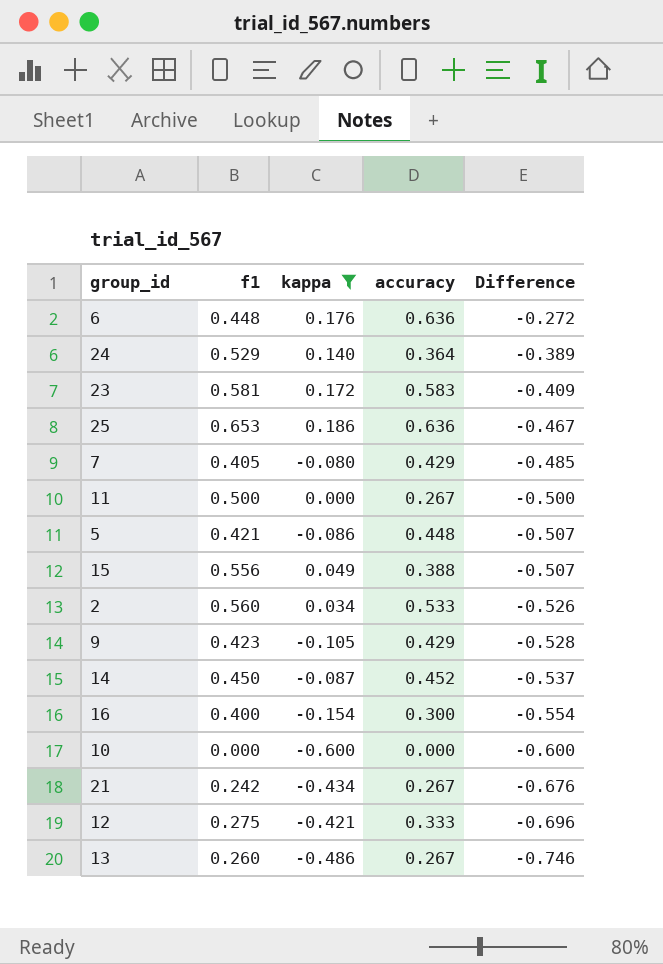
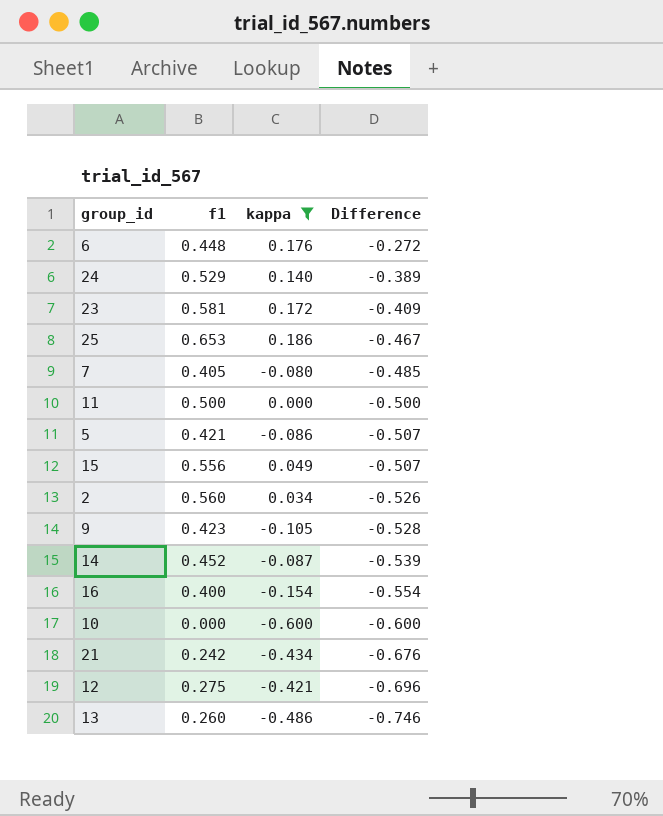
column accuracy | position: 4 -> none
14 | f1: 0.450 -> 0.452
14 | Difference: -0.537 -> -0.539

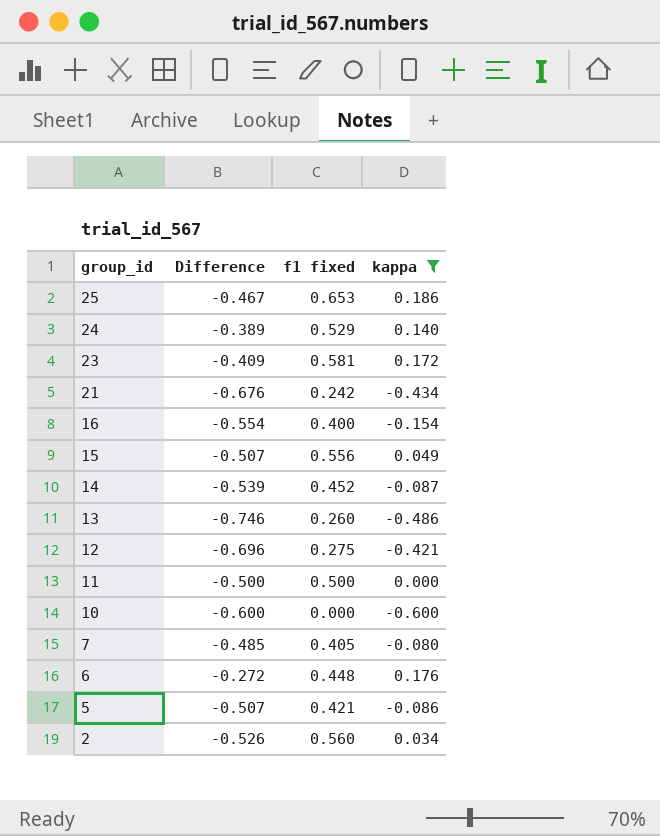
row order: Difference descending -> group_id descending
column Difference | position: 4 -> 2
column name: f1 -> f1 fixed
row 9: 0.423 | -0.105 | -0.528 -> none

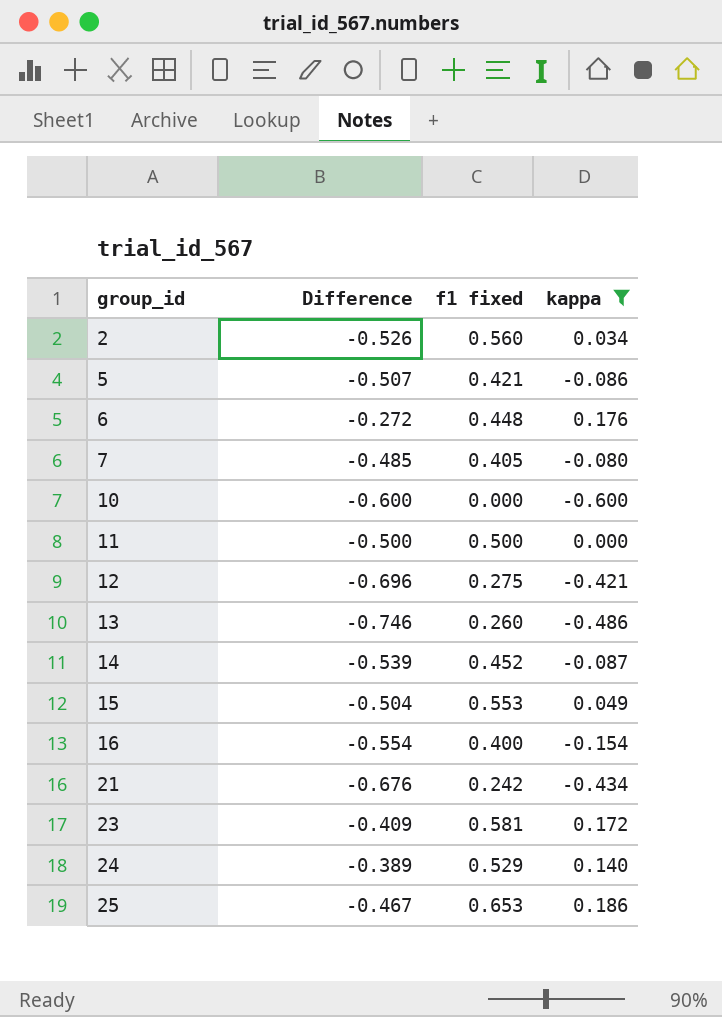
row order: group_id descending -> group_id ascending
15 | Difference: -0.507 -> -0.504
15 | f1 fixed: 0.556 -> 0.553

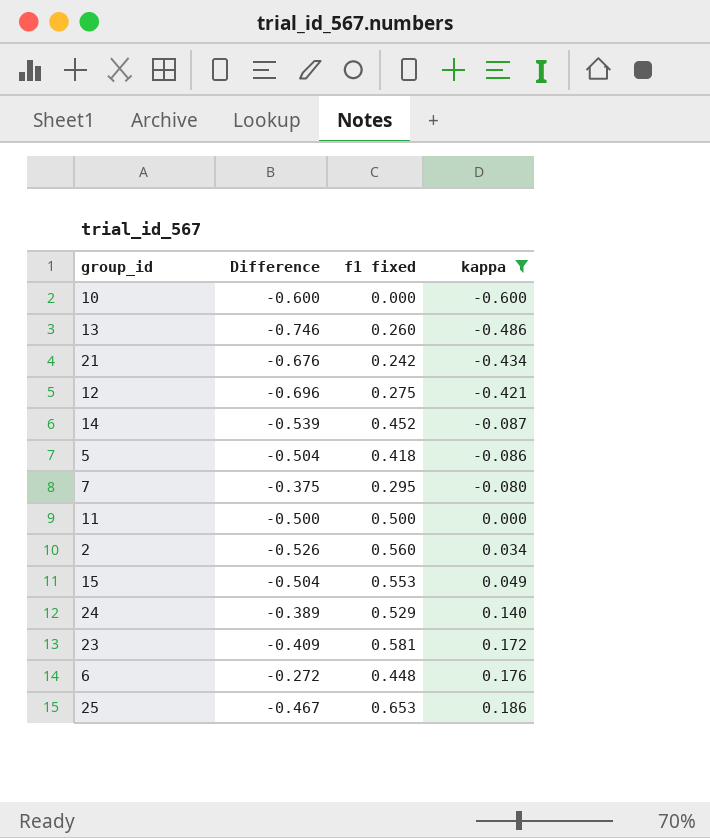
row order: group_id ascending -> kappa ascending
row 16: -0.554 | 0.400 | -0.154 -> none
5 | Difference: -0.507 -> -0.504
5 | f1 fixed: 0.421 -> 0.418
7 | Difference: -0.485 -> -0.375
7 | f1 fixed: 0.405 -> 0.295

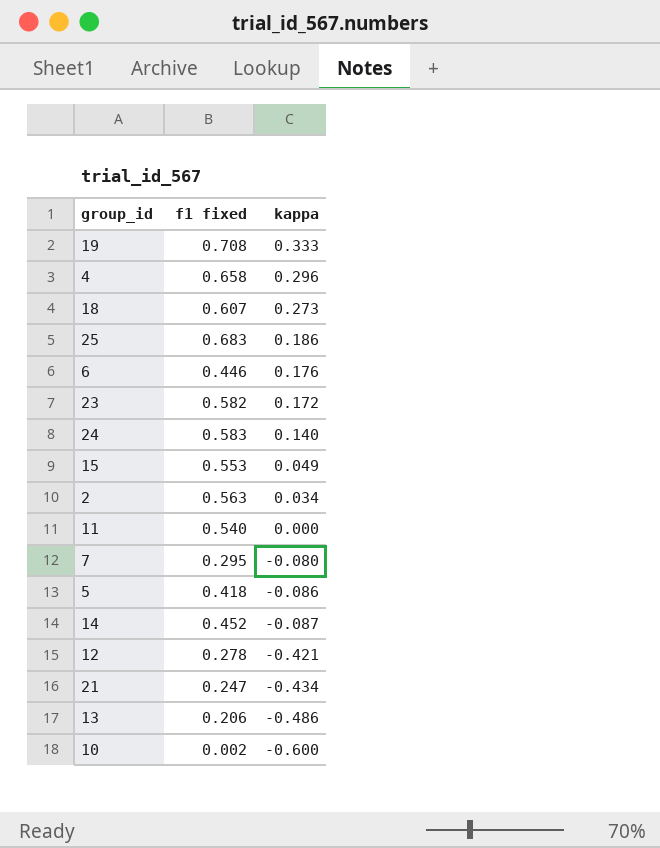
filter: kappa <= 0.186 -> none
row order: kappa ascending -> kappa descending
column Difference | formula: [kappa] - [f1 fixed] -> none
25 | f1 fixed: 0.653 -> 0.683
6 | f1 fixed: 0.448 -> 0.446
23 | f1 fixed: 0.581 -> 0.582
24 | f1 fixed: 0.529 -> 0.583
2 | f1 fixed: 0.560 -> 0.563
11 | f1 fixed: 0.500 -> 0.540
12 | f1 fixed: 0.275 -> 0.278
21 | f1 fixed: 0.242 -> 0.247
13 | f1 fixed: 0.260 -> 0.206
10 | f1 fixed: 0.000 -> 0.002

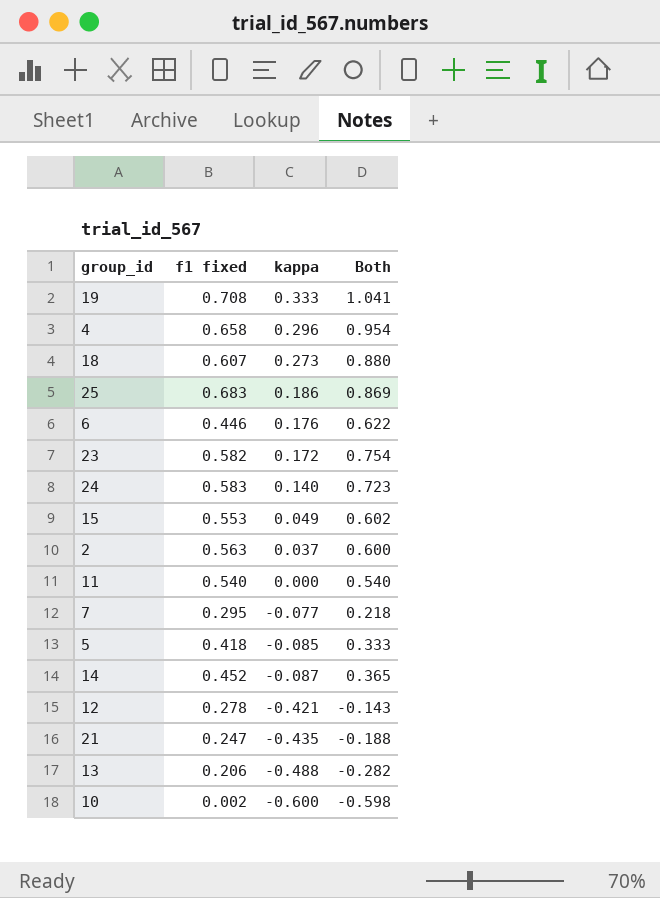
column Both | formula: none -> [f1 fixed] + [kappa]
2 | kappa: 0.034 -> 0.037
7 | kappa: -0.080 -> -0.077
5 | kappa: -0.086 -> -0.085
21 | kappa: -0.434 -> -0.435
13 | kappa: -0.486 -> -0.488

